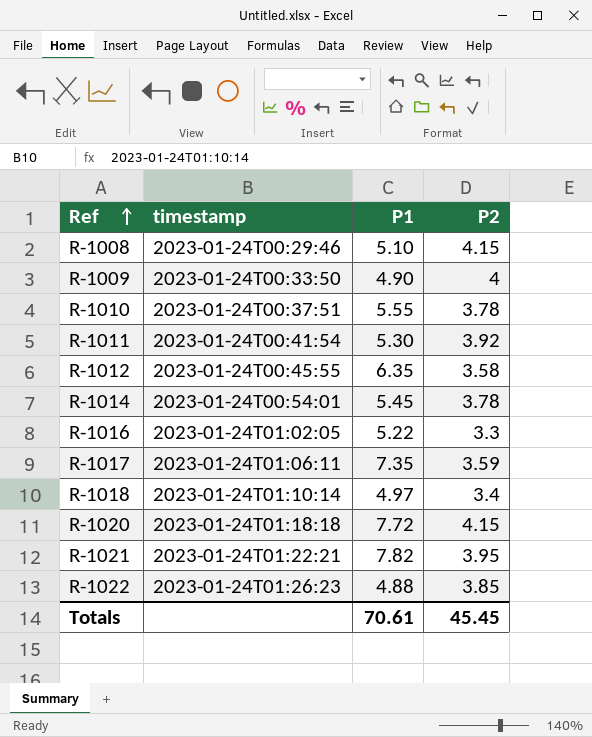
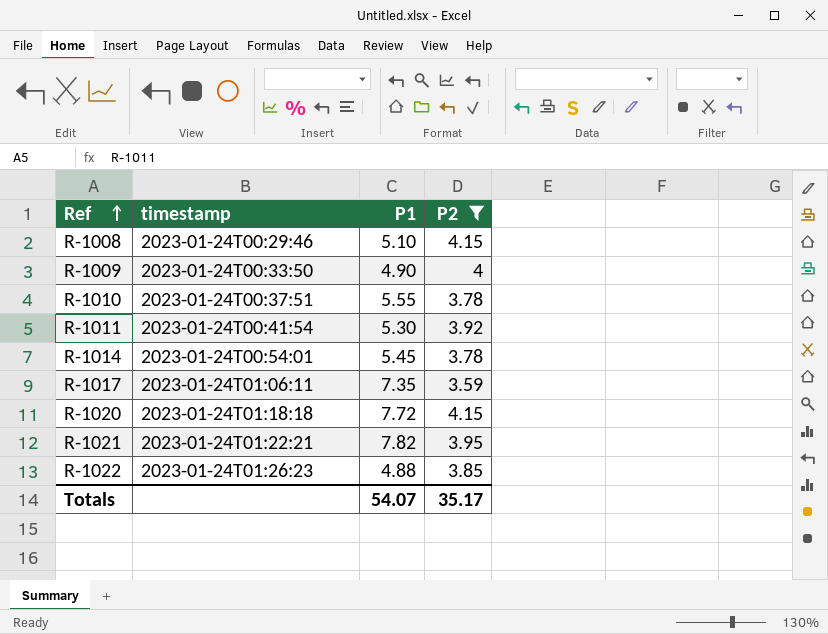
filter: none -> P2 >= 3.59
Totals | P1: 70.61 -> 54.07
Totals | P2: 45.45 -> 35.17

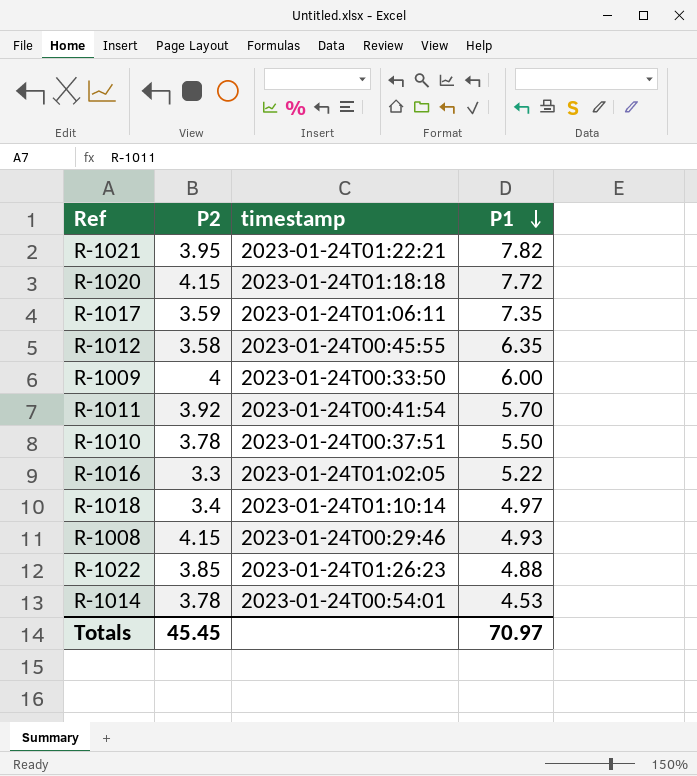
filter: P2 >= 3.59 -> none
row order: Ref ascending -> P1 descending
column P2 | position: 4 -> 2
R-1009 | P1: 4.90 -> 6.00
R-1011 | P1: 5.30 -> 5.70
R-1010 | P1: 5.55 -> 5.50
R-1008 | P1: 5.10 -> 4.93
R-1014 | P1: 5.45 -> 4.53
Totals | P2: 35.17 -> 45.45
Totals | P1: 54.07 -> 70.97

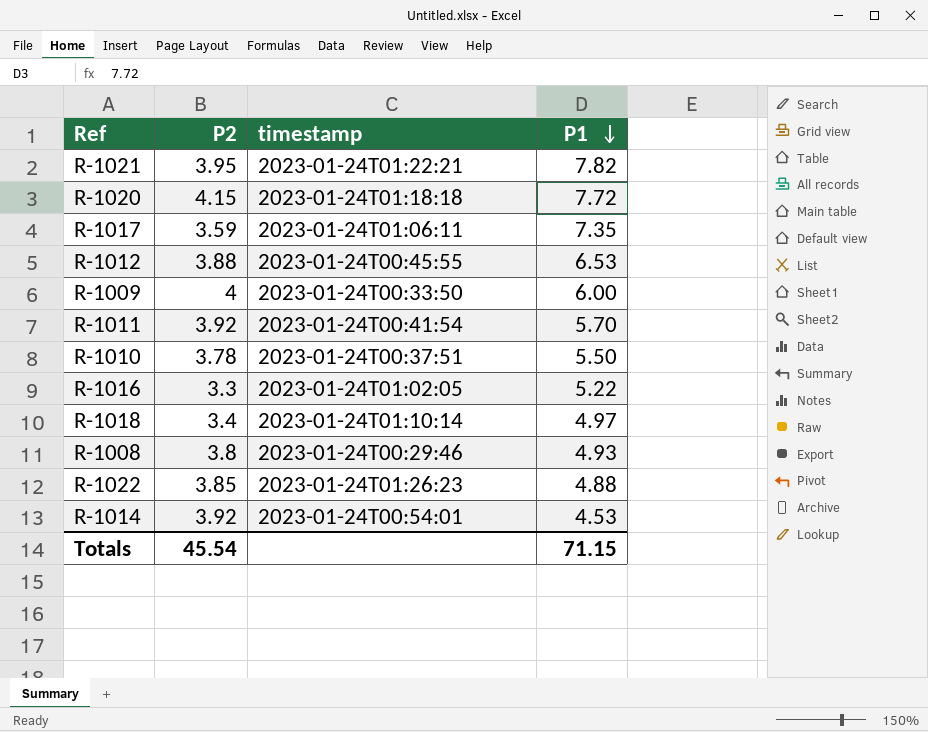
R-1012 | P2: 3.58 -> 3.88
R-1012 | P1: 6.35 -> 6.53
R-1008 | P2: 4.15 -> 3.8
R-1014 | P2: 3.78 -> 3.92
Totals | P2: 45.45 -> 45.54
Totals | P1: 70.97 -> 71.15

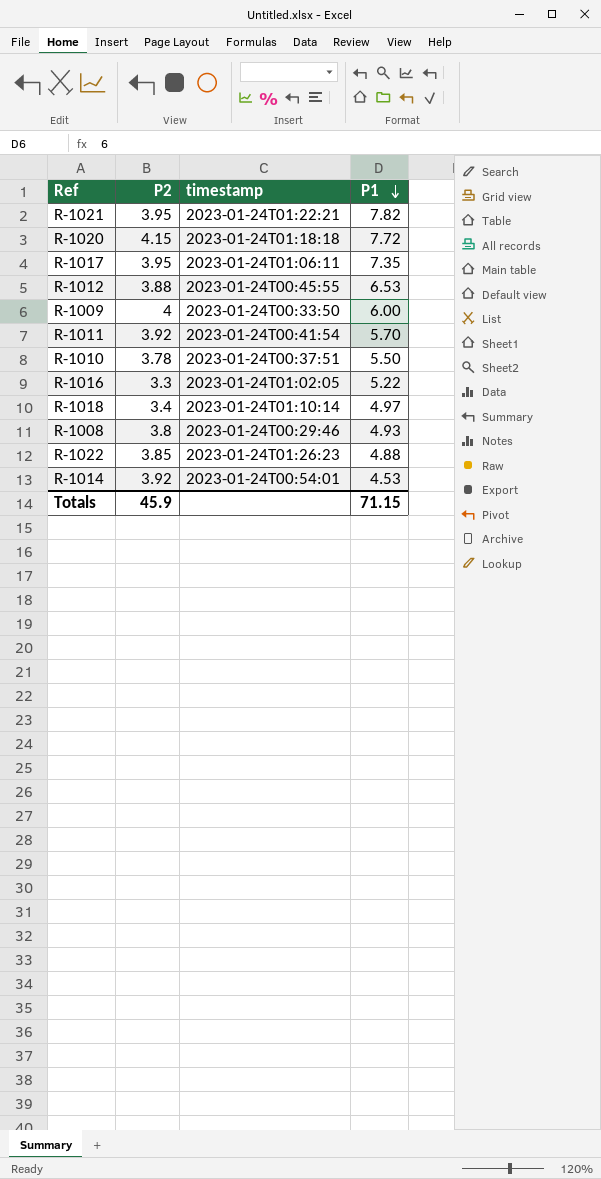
R-1017 | P2: 3.59 -> 3.95
Totals | P2: 45.54 -> 45.9

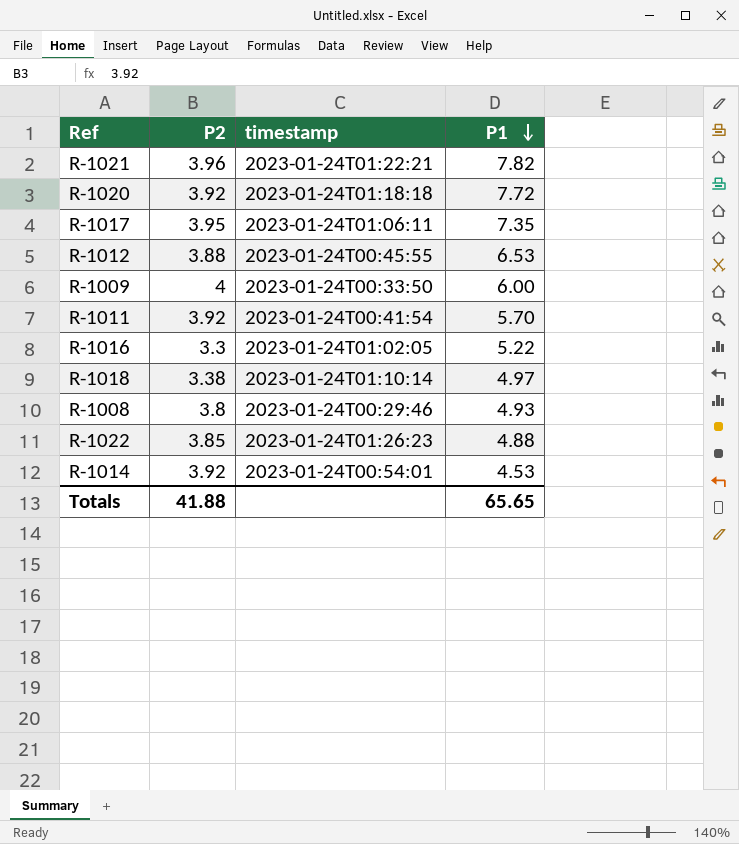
row R-1010: 3.78 | 2023-01-24T00:37:51 | 5.50 -> none
R-1021 | P2: 3.95 -> 3.96
R-1020 | P2: 4.15 -> 3.92
R-1018 | P2: 3.4 -> 3.38
Totals | P2: 45.9 -> 41.88
Totals | P1: 71.15 -> 65.65

